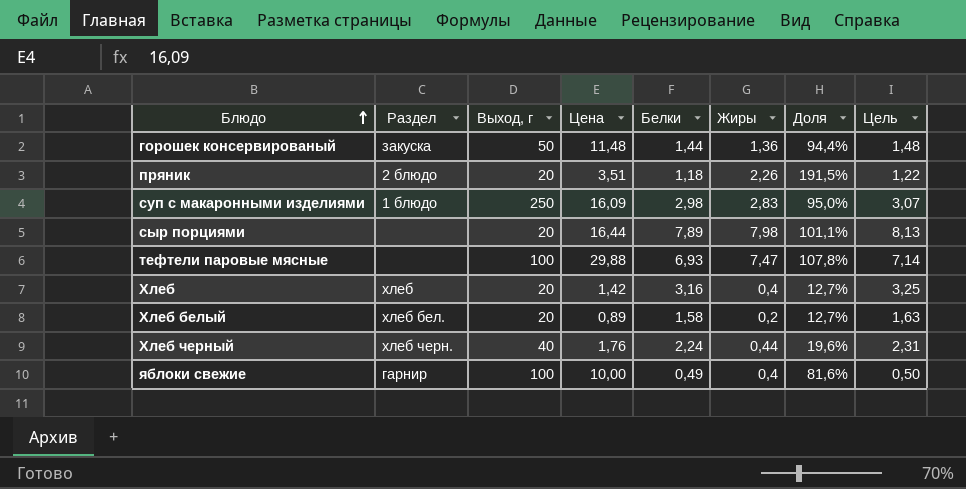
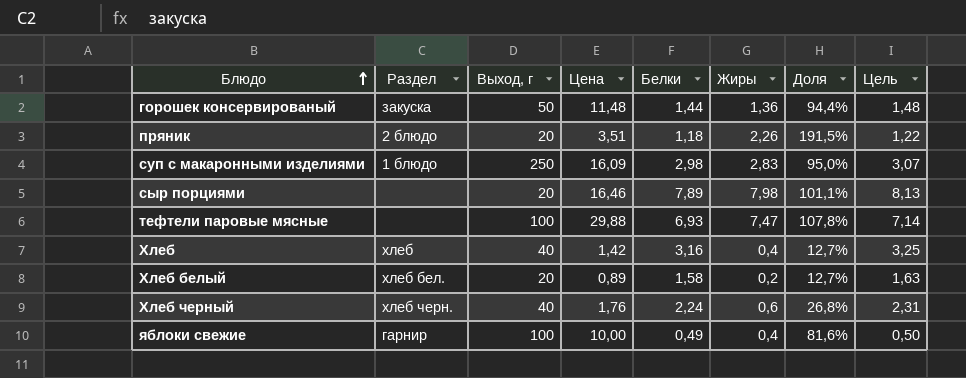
сыр порциями | Цена: 16,44 -> 16,46
Хлеб | Выход, г: 20 -> 40
Хлеб черный | Жиры: 0,44 -> 0,6
Хлеб черный | Доля: 19,6% -> 26,8%

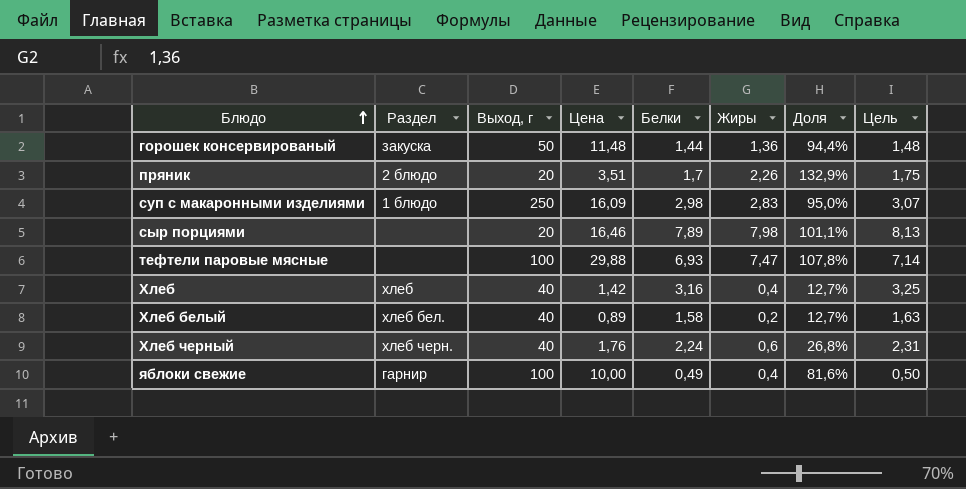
пряник | Белки: 1,18 -> 1,7
пряник | Доля: 191,5% -> 132,9%
пряник | Цель: 1,22 -> 1,75
Хлеб белый | Выход, г: 20 -> 40

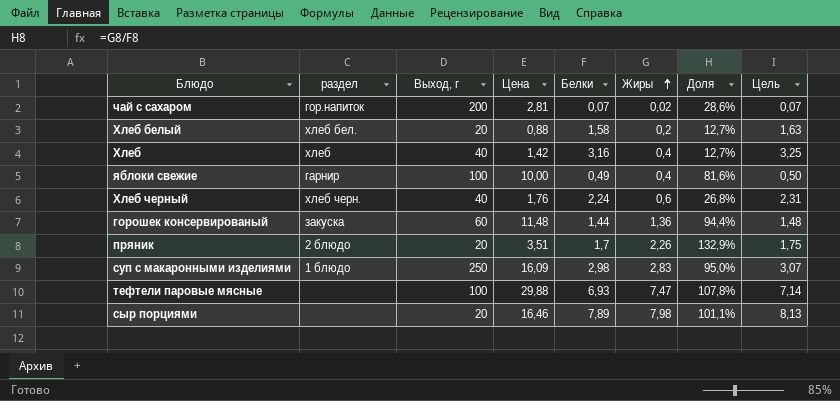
row order: Блюдо ascending -> Жиры ascending
column name: Раздел -> раздел
row чай с сахаром: none -> гор.напиток | 200 | 2,81 | 0,07 | 0,02 | 28,6% | 0,07
Хлеб белый | Выход, г: 40 -> 20
Хлеб белый | Цена: 0,89 -> 0,88
горошек консервированый | Выход, г: 50 -> 60

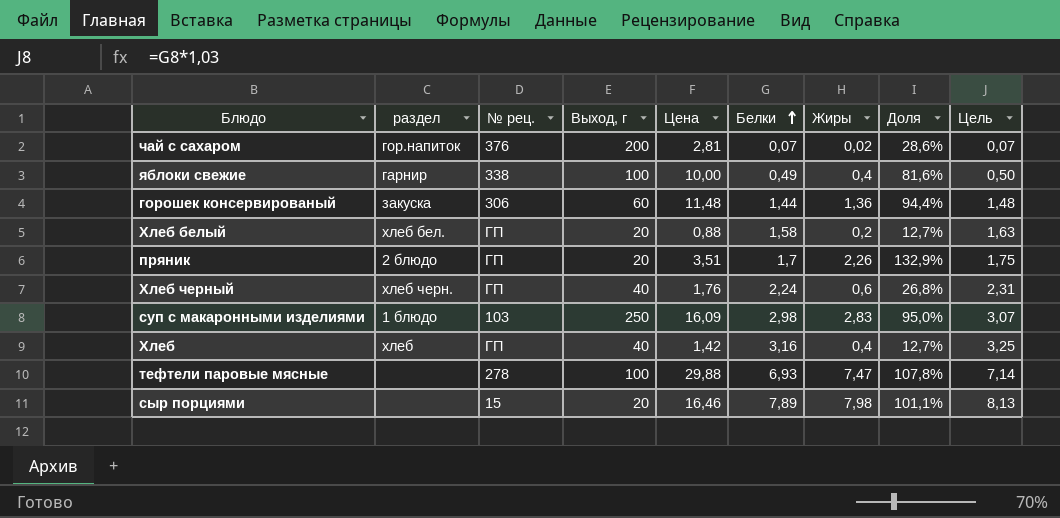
row order: Жиры ascending -> Белки ascending
column № рец. | position: none -> 3

